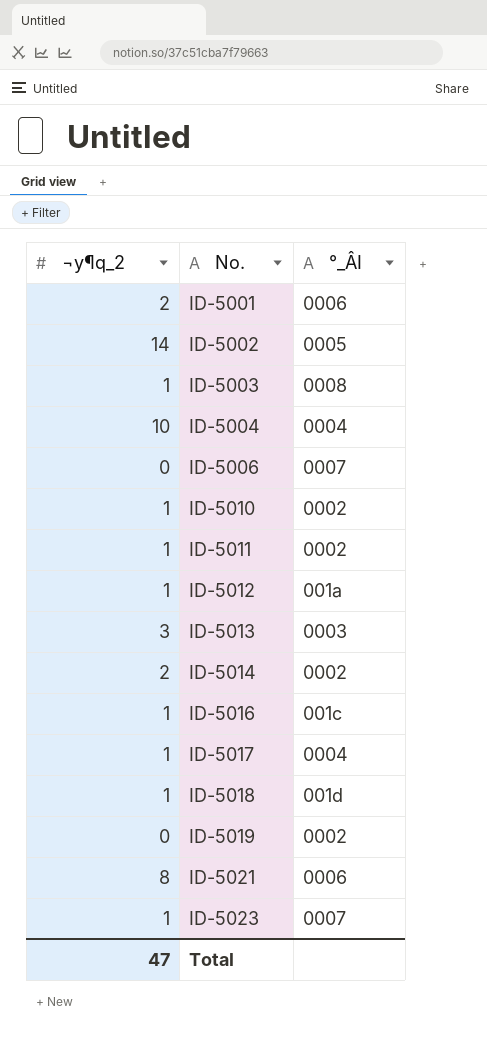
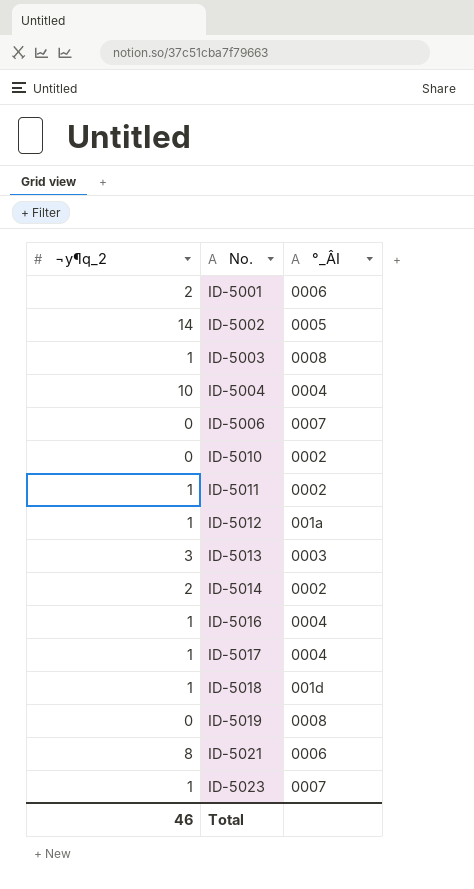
ID-5010 | ¬y¶q_2: 1 -> 0
ID-5016 | °_ÂI: 001c -> 0004
ID-5019 | °_ÂI: 0002 -> 0008
Total | ¬y¶q_2: 47 -> 46

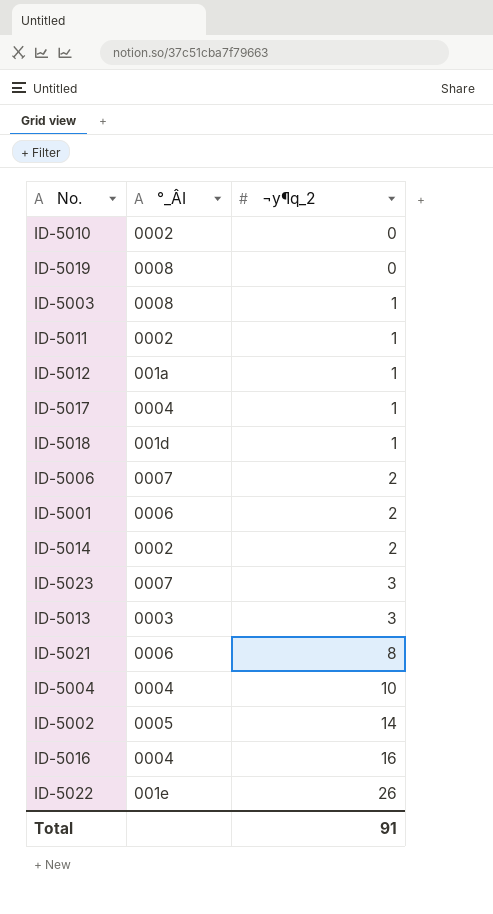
row order: No. ascending -> ¬y¶q_2 ascending
column ¬y¶q_2 | position: 1 -> 3
ID-5006 | ¬y¶q_2: 0 -> 2
ID-5023 | ¬y¶q_2: 1 -> 3
ID-5016 | ¬y¶q_2: 1 -> 16
row ID-5022: none -> 001e | 26
Total | ¬y¶q_2: 46 -> 91

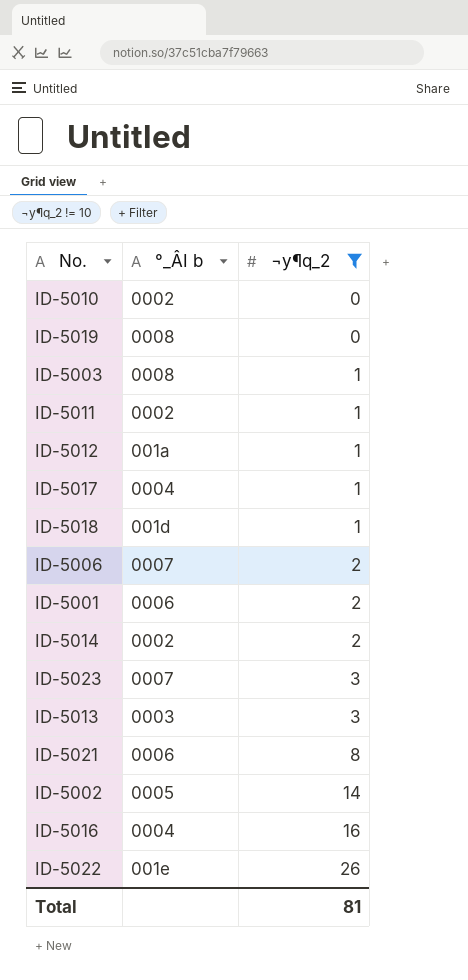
filter: none -> ¬y¶q_2 != 10
column name: °_ÂI -> °_ÂI b
Total | ¬y¶q_2: 91 -> 81

